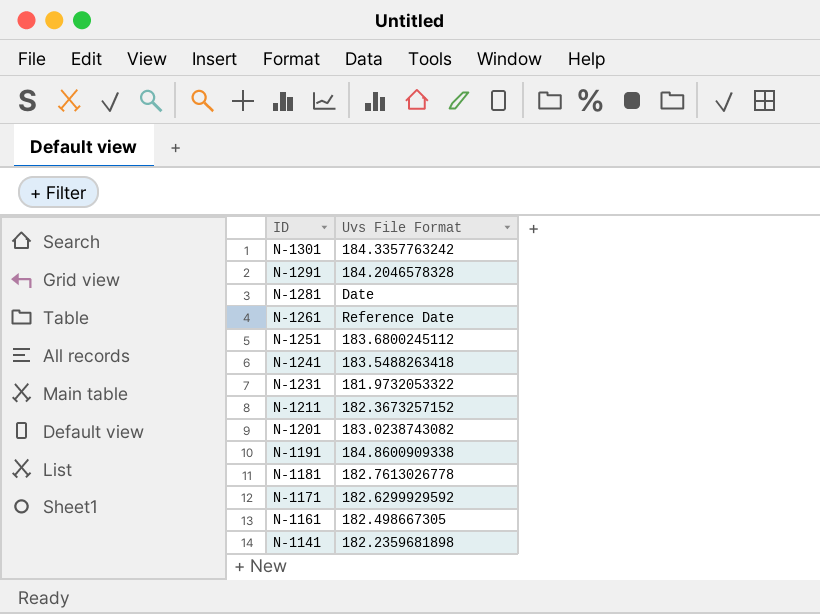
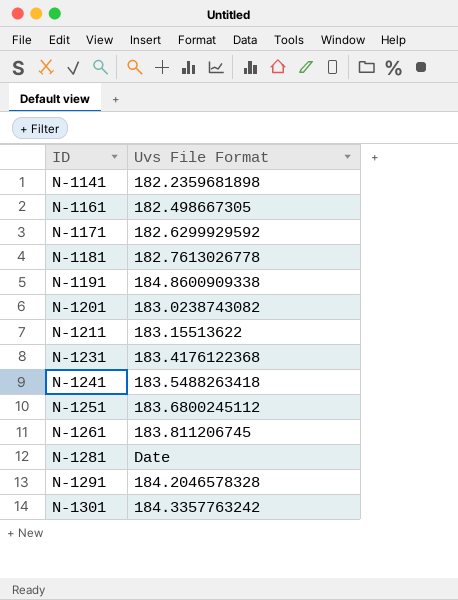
row order: ID descending -> ID ascending
N-1211 | Uvs File Format: 182.3673257152 -> 183.15513622
N-1231 | Uvs File Format: 181.9732053322 -> 183.4176122368
N-1261 | Uvs File Format: Reference Date -> 183.811206745

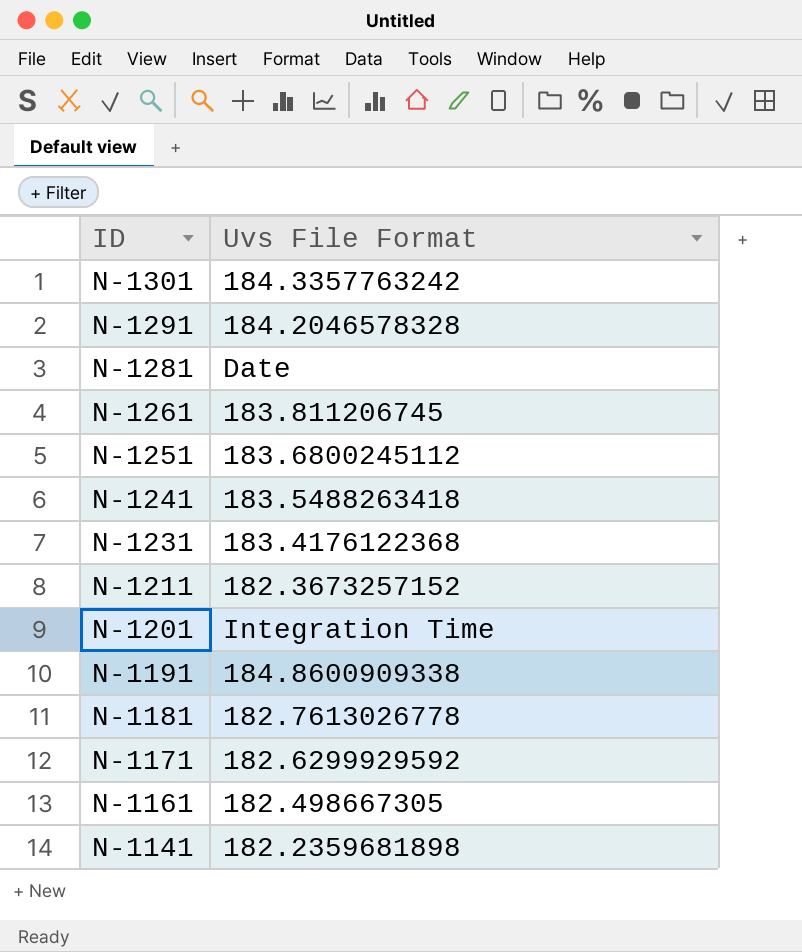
row order: ID ascending -> ID descending
N-1211 | Uvs File Format: 183.15513622 -> 182.3673257152
N-1201 | Uvs File Format: 183.0238743082 -> Integration Time

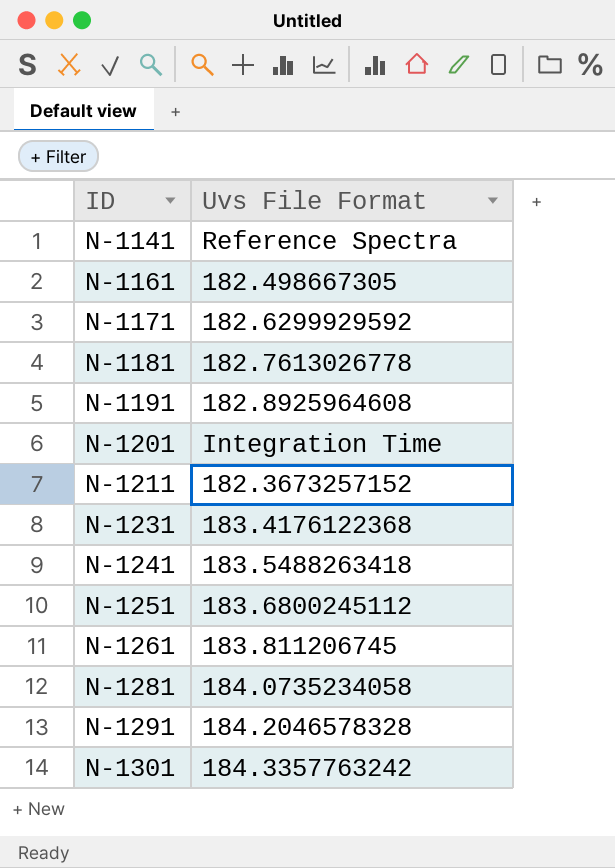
row order: ID descending -> ID ascending
N-1141 | Uvs File Format: 182.2359681898 -> Reference Spectra
N-1191 | Uvs File Format: 184.8600909338 -> 182.8925964608
N-1281 | Uvs File Format: Date -> 184.0735234058

